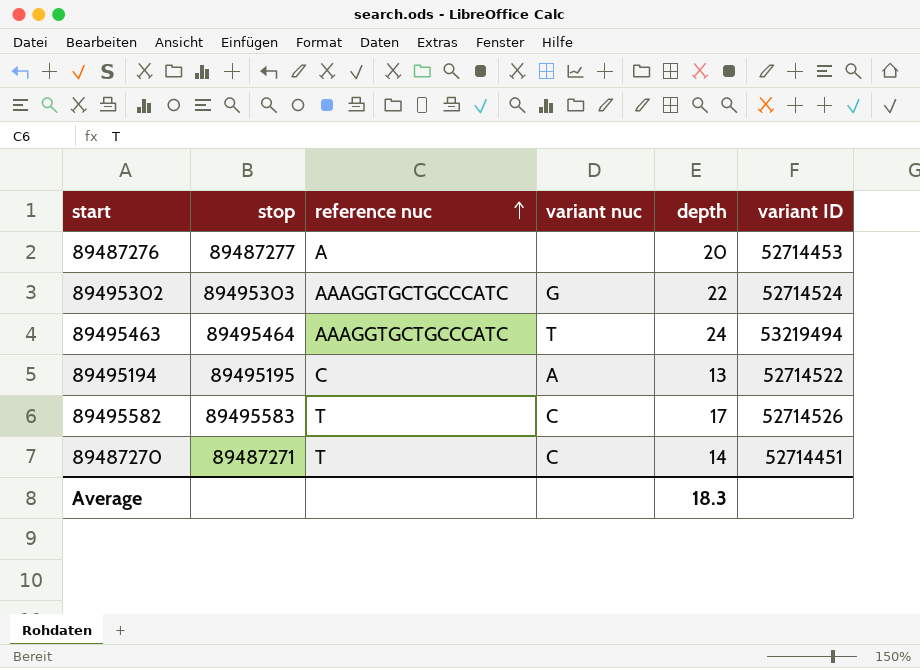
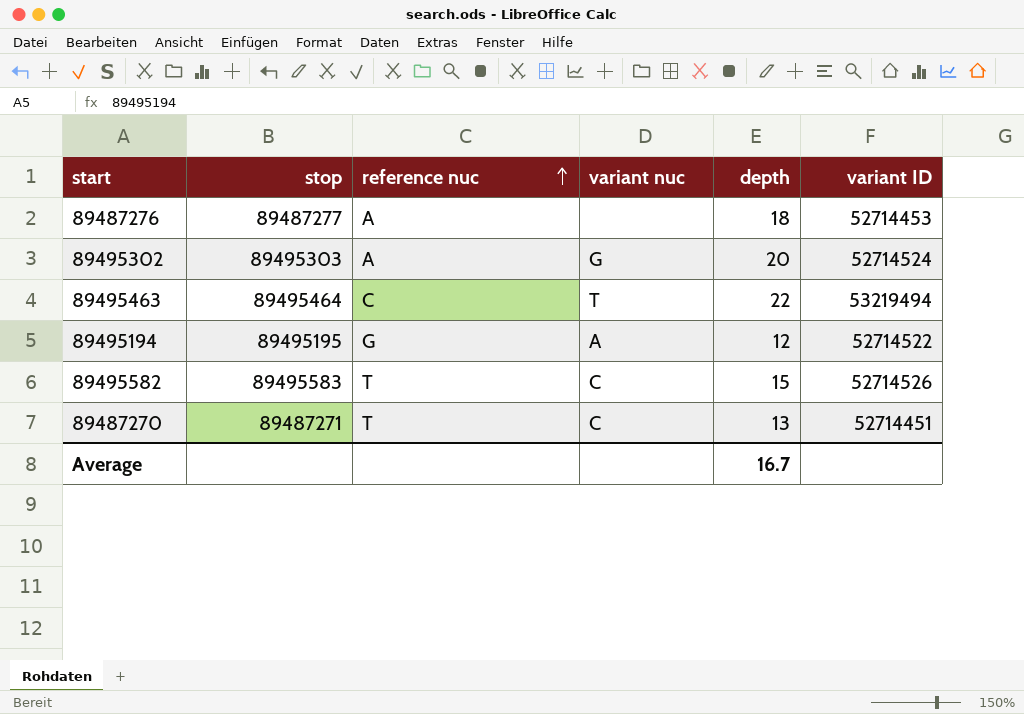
89487276 | depth: 20 -> 18
89495302 | reference nuc: AAAGGTGCTGCCCATC -> A
89495302 | depth: 22 -> 20
89495463 | reference nuc: AAAGGTGCTGCCCATC -> C
89495463 | depth: 24 -> 22
89495194 | reference nuc: C -> G
89495194 | depth: 13 -> 12
89495582 | depth: 17 -> 15
89487270 | depth: 14 -> 13
Average | depth: 18.3 -> 16.7

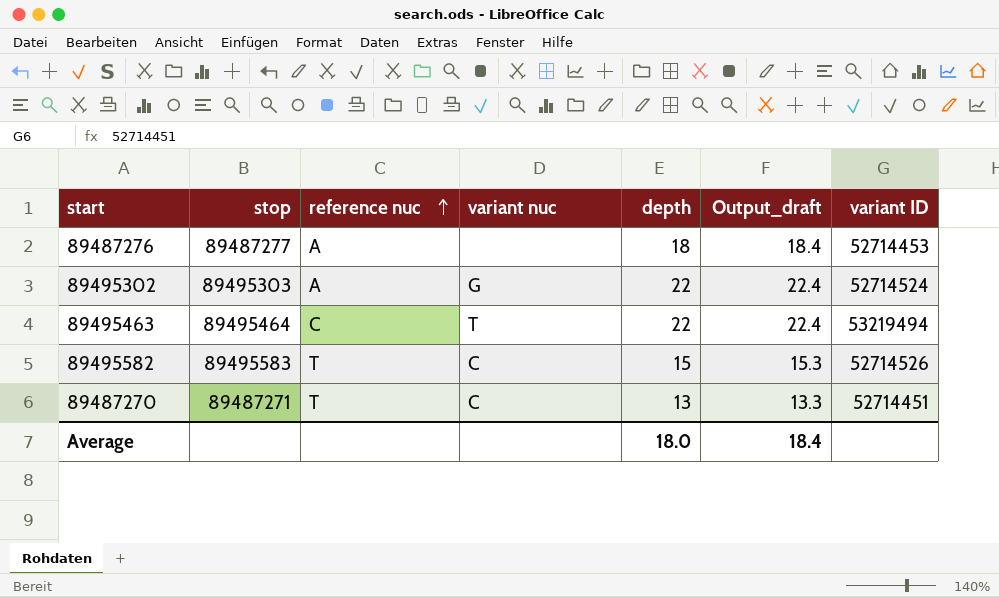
column Output_draft | formula: none -> [depth] * 1.02
row 89495194: 89495195 | G | A | 12 | 52714522 -> none
89495302 | depth: 20 -> 22
Average | depth: 16.7 -> 18.0

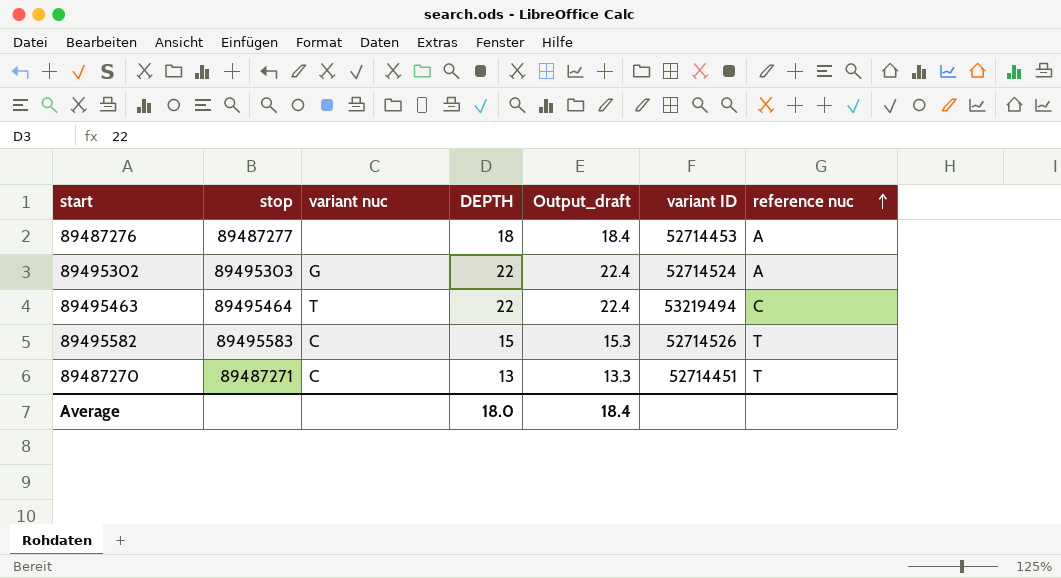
column name: depth -> DEPTH
column reference nuc | position: 3 -> 7

